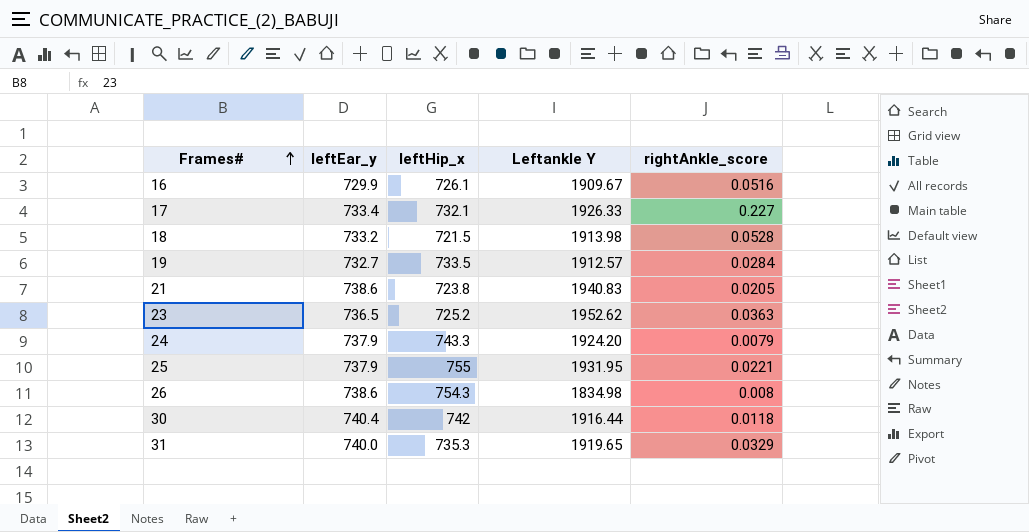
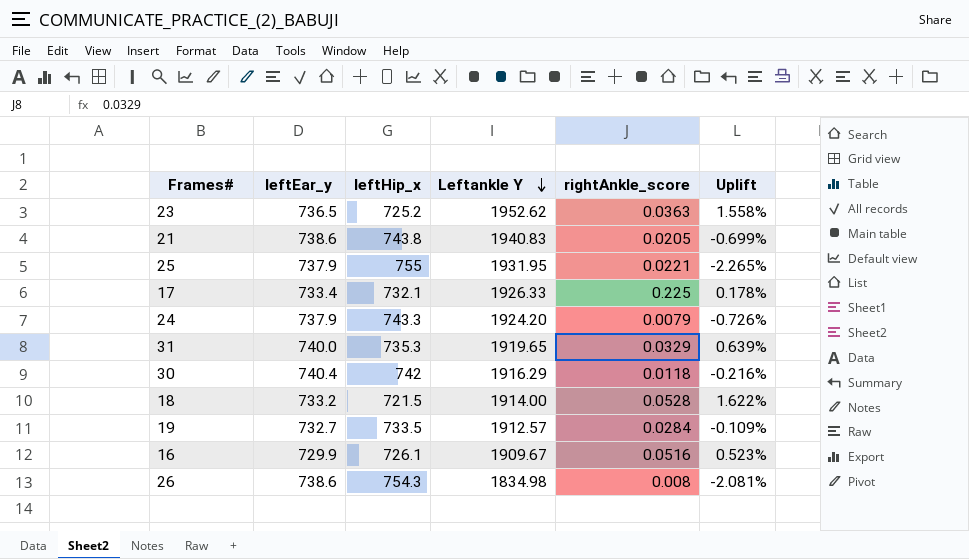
row order: Frames# ascending -> Leftankle Y descending
column Uplift | formula: none -> ([leftEar_y] - [leftHip_x]) / [leftHip_x]
21 | leftHip_x: 723.8 -> 743.8
17 | rightAnkle_score: 0.227 -> 0.225
30 | Leftankle Y: 1916.44 -> 1916.29
18 | Leftankle Y: 1913.98 -> 1914.00

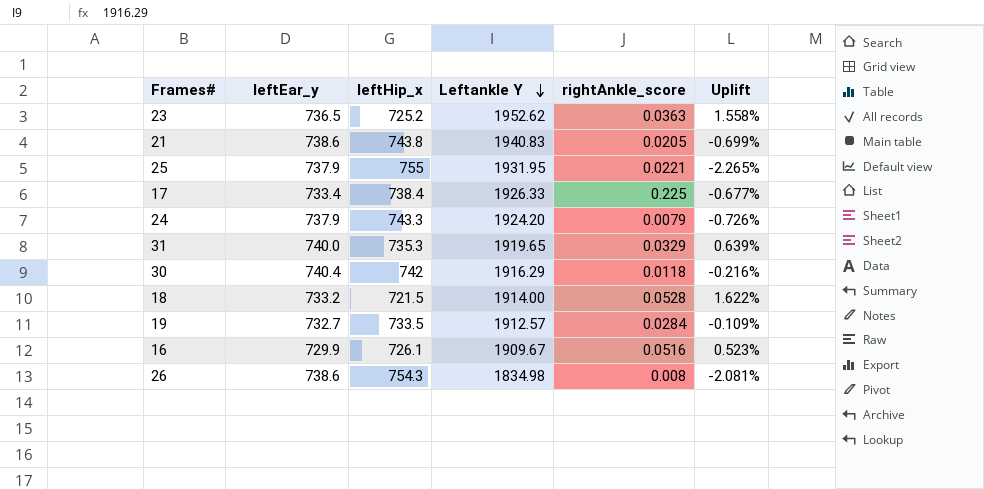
17 | leftHip_x: 732.1 -> 738.4
17 | Uplift: 0.178% -> -0.677%

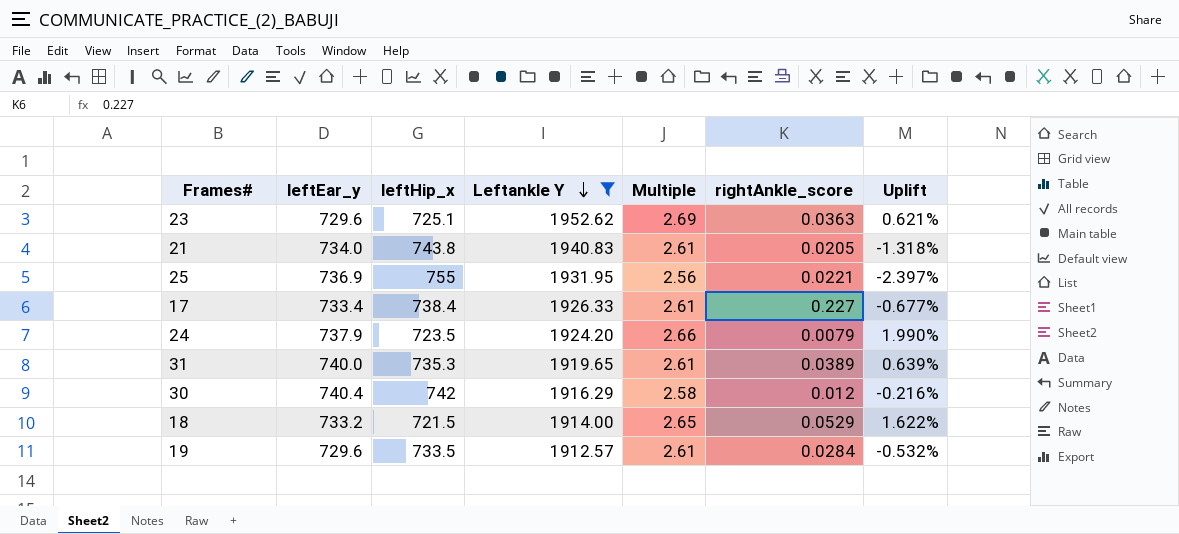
filter: none -> Leftankle Y >= 1912.57
column Multiple | formula: none -> [Leftankle Y] / [leftHip_x]
23 | leftEar_y: 736.5 -> 729.6
23 | leftHip_x: 725.2 -> 725.1
23 | Uplift: 1.558% -> 0.621%
21 | leftEar_y: 738.6 -> 734.0
21 | Uplift: -0.699% -> -1.318%
25 | leftEar_y: 737.9 -> 736.9
25 | Uplift: -2.265% -> -2.397%
17 | rightAnkle_score: 0.225 -> 0.227
24 | leftHip_x: 743.3 -> 723.5
24 | Uplift: -0.726% -> 1.990%
31 | rightAnkle_score: 0.0329 -> 0.0389
30 | rightAnkle_score: 0.0118 -> 0.012
18 | rightAnkle_score: 0.0528 -> 0.0529
19 | leftEar_y: 732.7 -> 729.6
19 | Uplift: -0.109% -> -0.532%

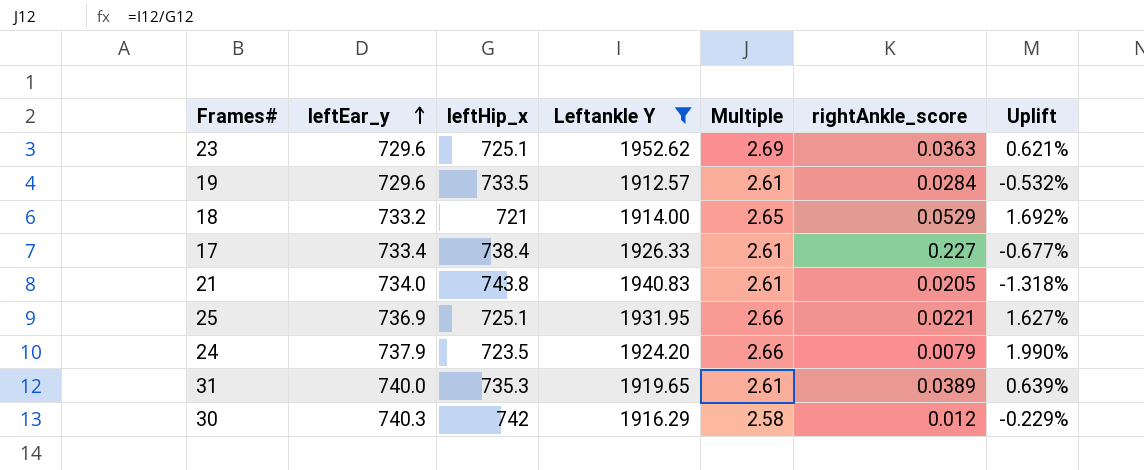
row order: Leftankle Y descending -> leftEar_y ascending
18 | leftHip_x: 721.5 -> 721
18 | Uplift: 1.622% -> 1.692%
25 | leftHip_x: 755 -> 725.1
25 | Multiple: 2.56 -> 2.66
25 | Uplift: -2.397% -> 1.627%
30 | leftEar_y: 740.4 -> 740.3
30 | Uplift: -0.216% -> -0.229%

